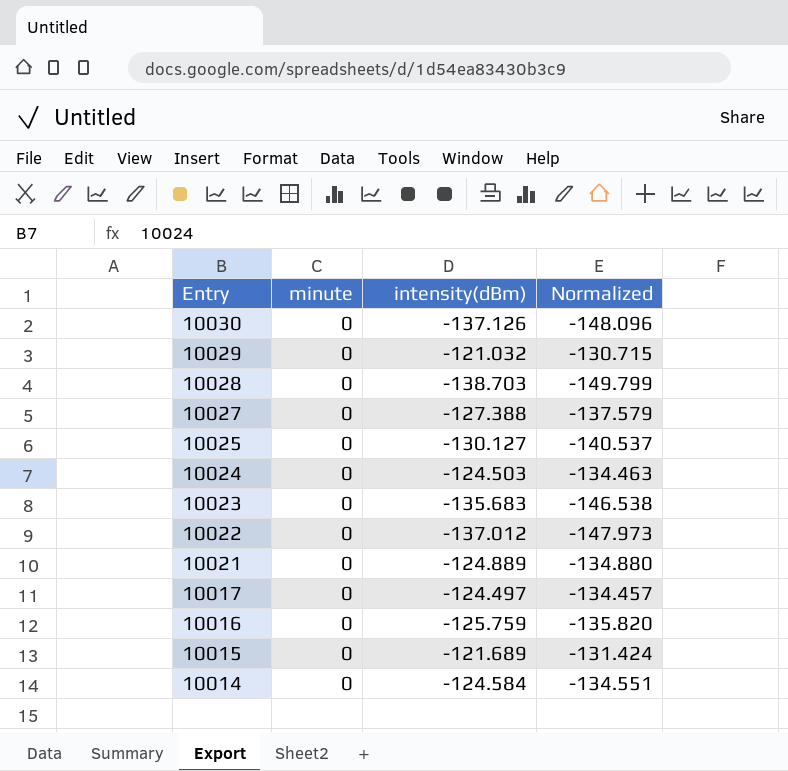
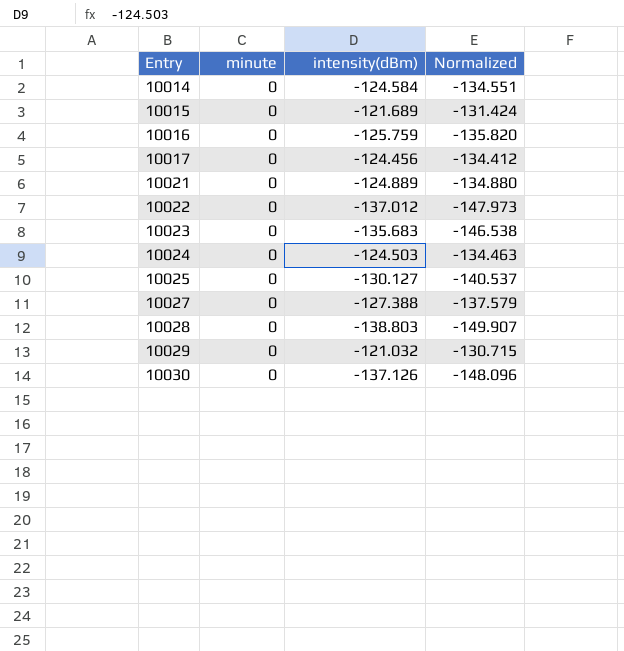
row order: Entry descending -> Entry ascending
10017 | intensity(dBm): -124.497 -> -124.456
10017 | Normalized: -134.457 -> -134.412
10028 | intensity(dBm): -138.703 -> -138.803
10028 | Normalized: -149.799 -> -149.907

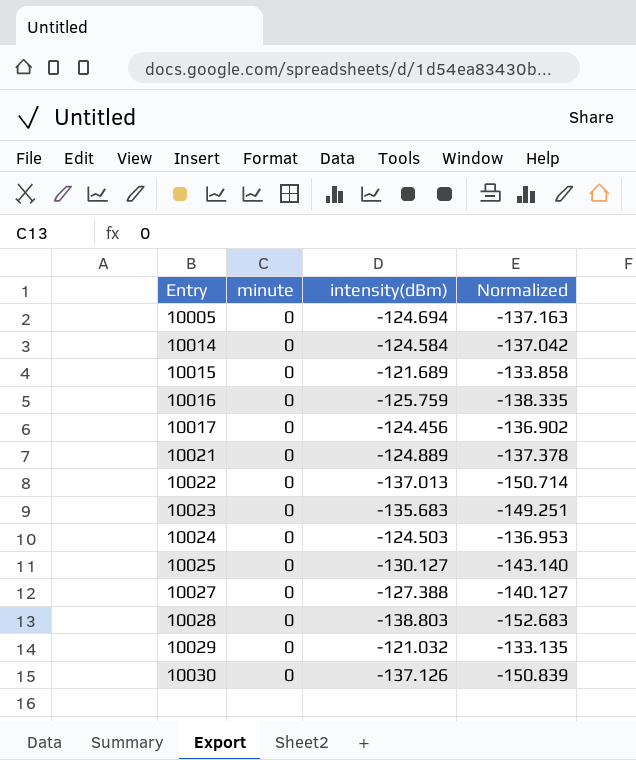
column Normalized | formula: [intensity(dBm)] * 1.08 -> [intensity(dBm)] * 1.1
row 10005: none -> 0 | -124.694 | -137.163
10022 | intensity(dBm): -137.012 -> -137.013

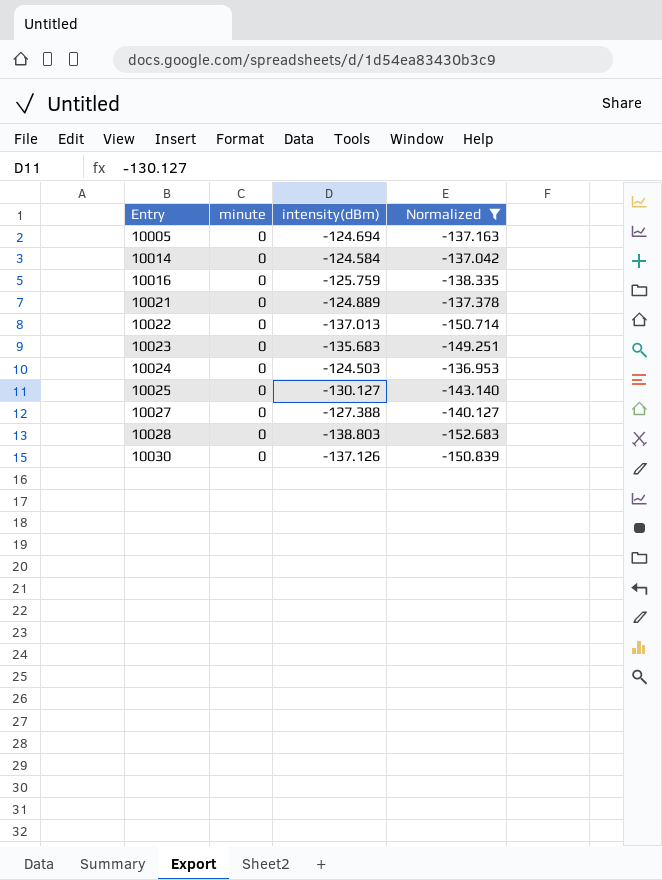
filter: none -> Normalized <= -136.953

